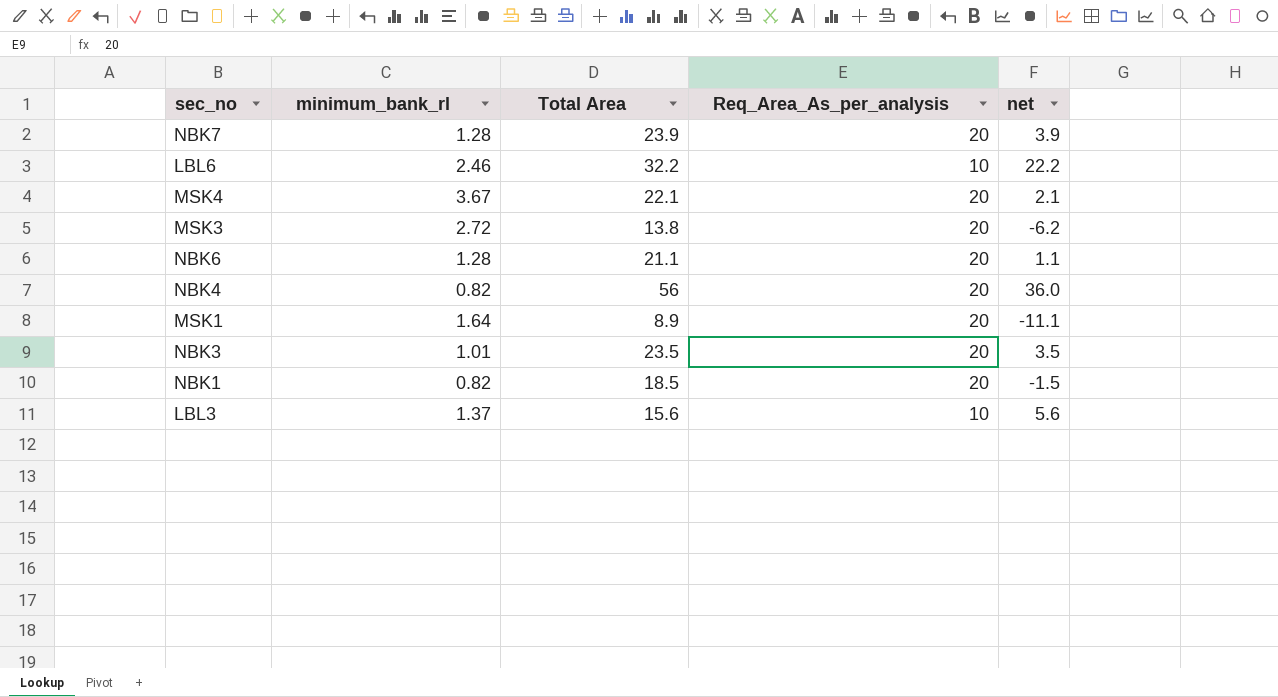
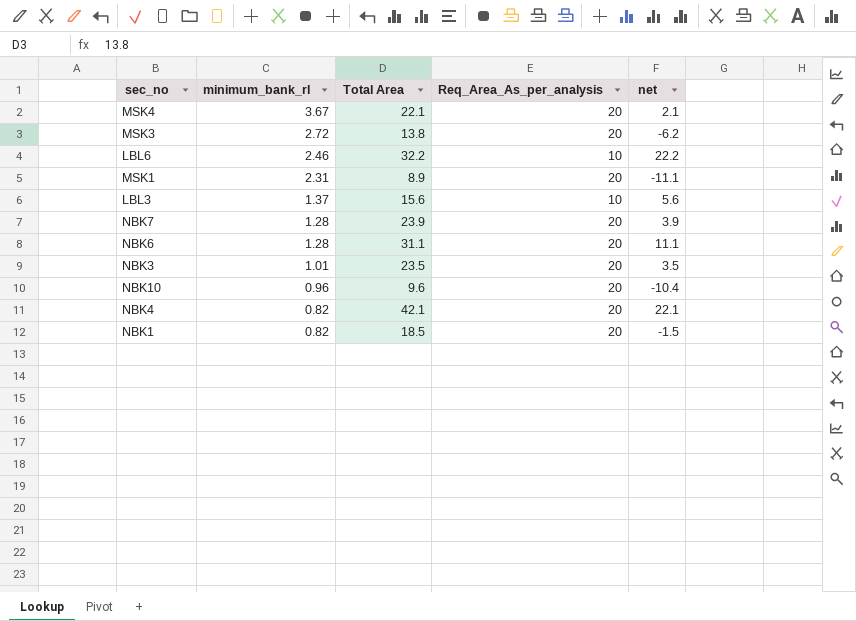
row order: none -> minimum_bank_rl descending
MSK1 | minimum_bank_rl: 1.64 -> 2.31
NBK6 | Total Area: 21.1 -> 31.1
NBK6 | net: 1.1 -> 11.1
row NBK10: none -> 0.96 | 9.6 | 20 | -10.4
NBK4 | Total Area: 56 -> 42.1
NBK4 | net: 36.0 -> 22.1

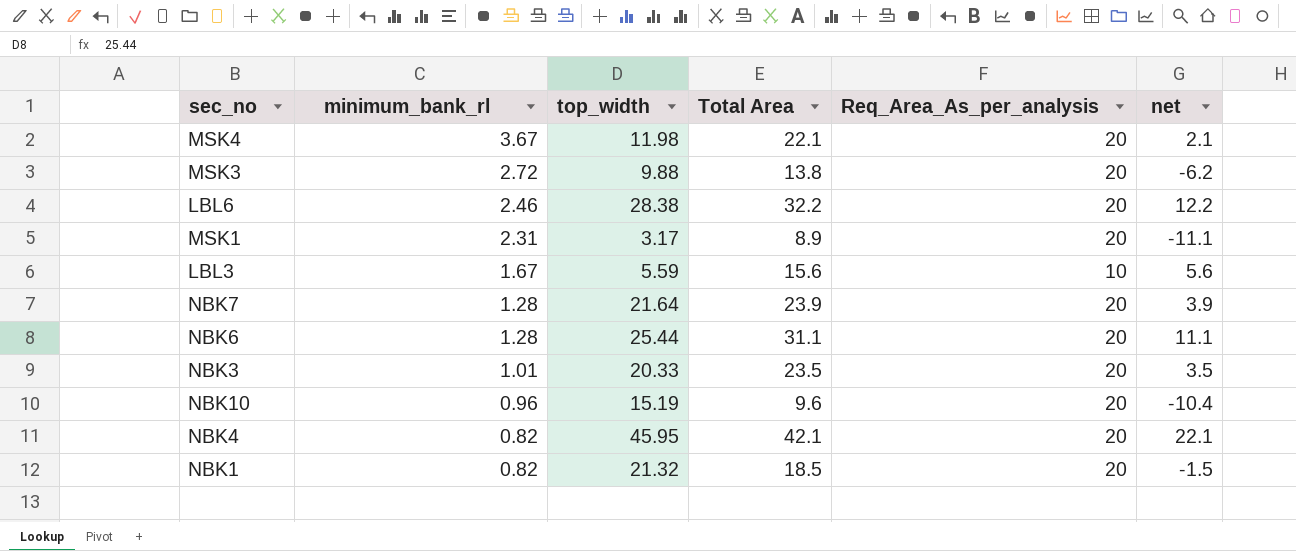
column top_width | position: none -> 3
LBL6 | Req_Area_As_per_analysis: 10 -> 20
LBL6 | net: 22.2 -> 12.2
LBL3 | minimum_bank_rl: 1.37 -> 1.67

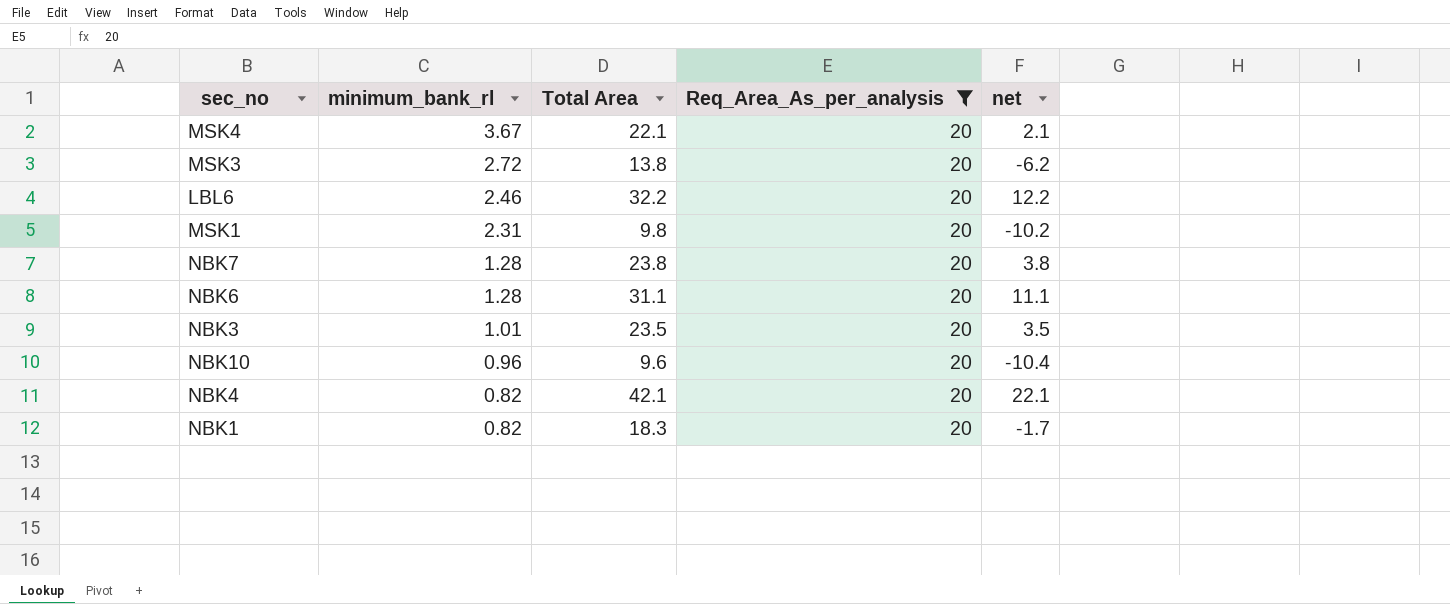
filter: none -> Req_Area_As_per_analysis = 20
column top_width | position: 3 -> none
MSK1 | Total Area: 8.9 -> 9.8
MSK1 | net: -11.1 -> -10.2
NBK7 | Total Area: 23.9 -> 23.8
NBK7 | net: 3.9 -> 3.8
NBK1 | Total Area: 18.5 -> 18.3
NBK1 | net: -1.5 -> -1.7

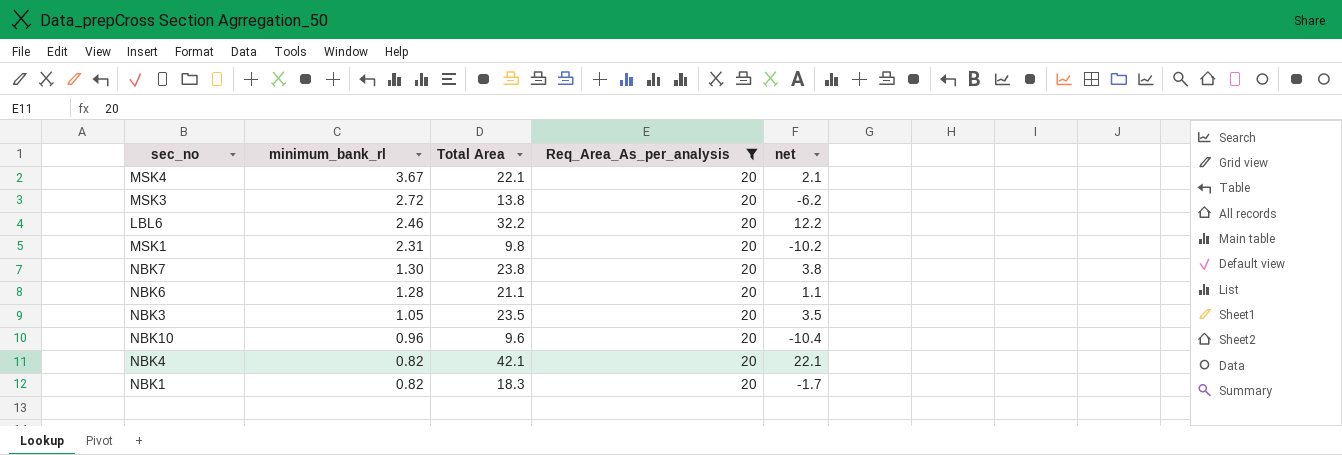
NBK7 | minimum_bank_rl: 1.28 -> 1.30
NBK6 | Total Area: 31.1 -> 21.1
NBK6 | net: 11.1 -> 1.1
NBK3 | minimum_bank_rl: 1.01 -> 1.05

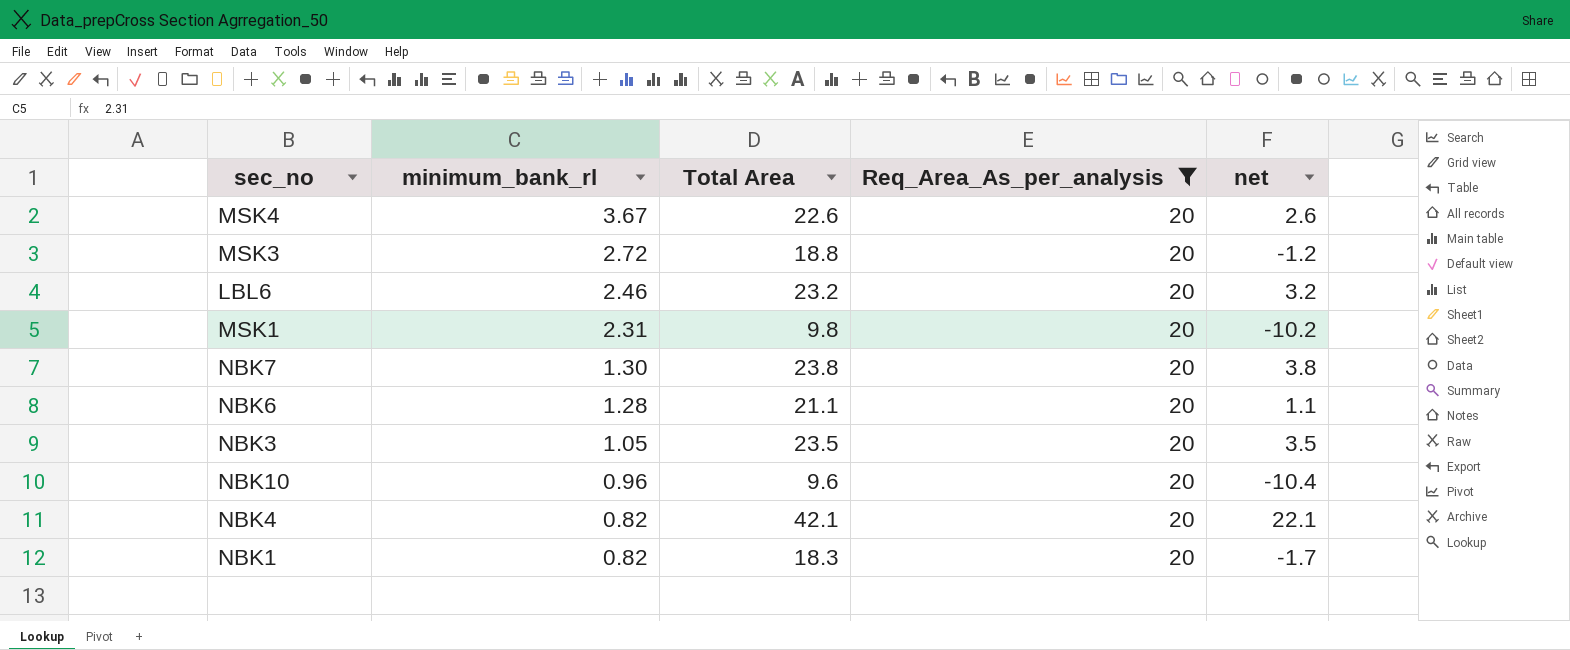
MSK4 | Total Area: 22.1 -> 22.6
MSK4 | net: 2.1 -> 2.6
MSK3 | Total Area: 13.8 -> 18.8
MSK3 | net: -6.2 -> -1.2
LBL6 | Total Area: 32.2 -> 23.2
LBL6 | net: 12.2 -> 3.2

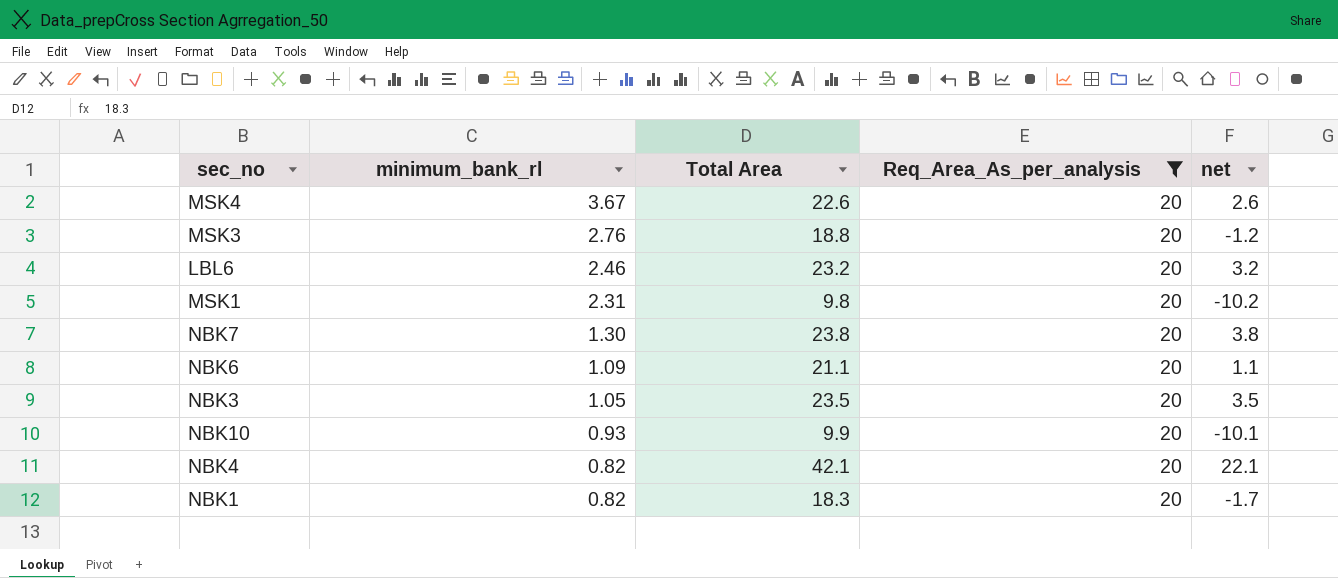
MSK3 | minimum_bank_rl: 2.72 -> 2.76
NBK6 | minimum_bank_rl: 1.28 -> 1.09
NBK10 | minimum_bank_rl: 0.96 -> 0.93
NBK10 | Total Area: 9.6 -> 9.9
NBK10 | net: -10.4 -> -10.1

